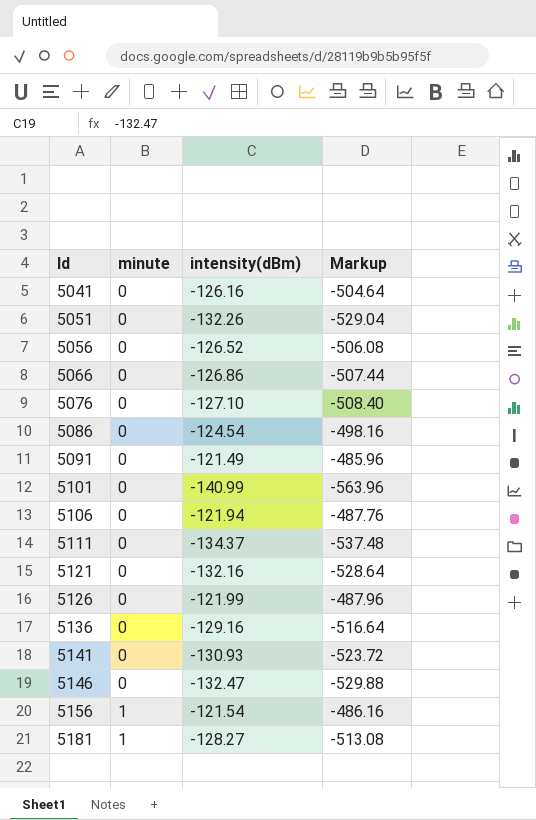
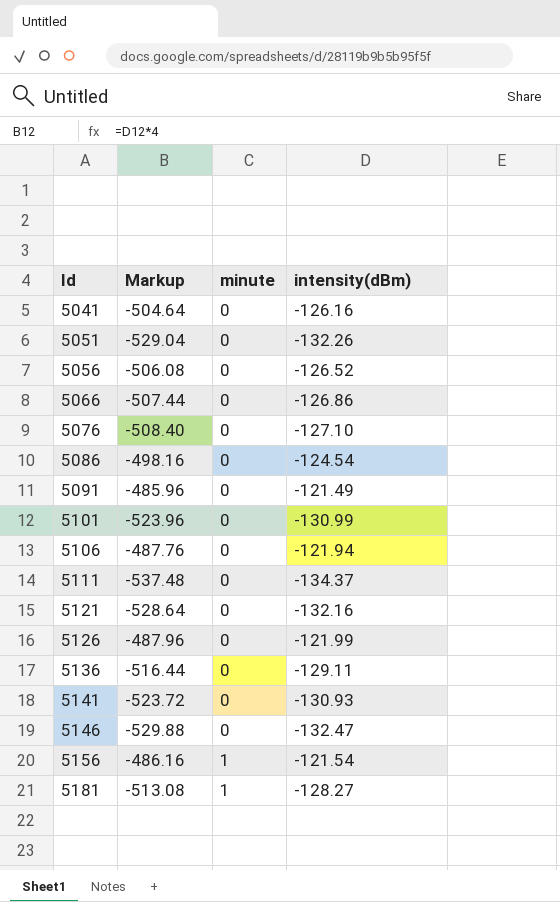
column Markup | position: 4 -> 2
5101 | Markup: -563.96 -> -523.96
5101 | intensity(dBm): -140.99 -> -130.99
5136 | Markup: -516.64 -> -516.44
5136 | intensity(dBm): -129.16 -> -129.11

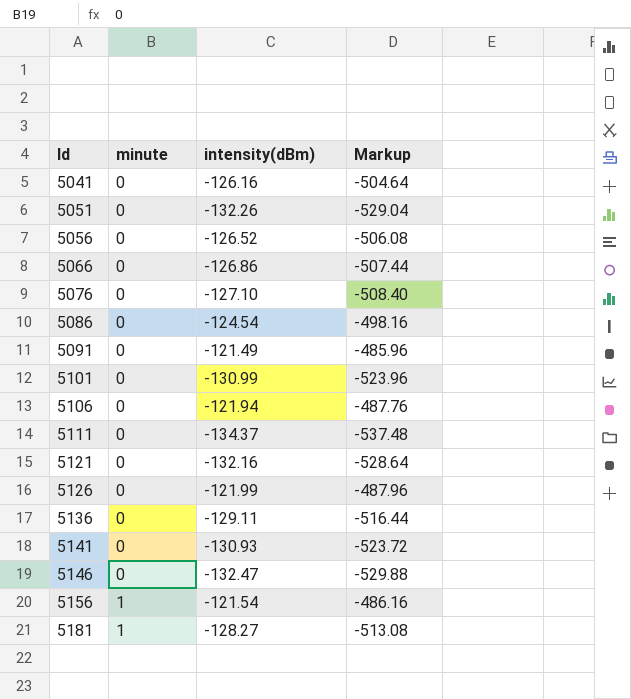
column Markup | position: 2 -> 4

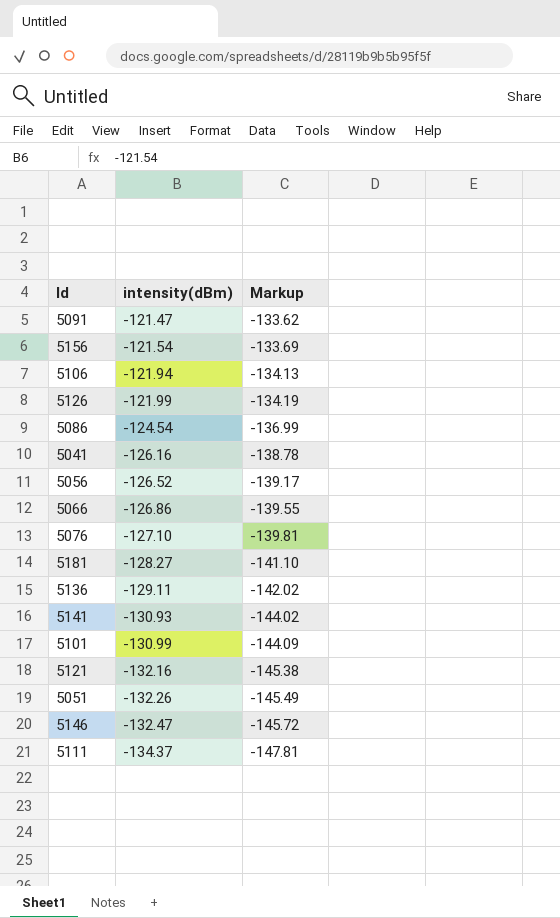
row order: Id ascending -> intensity(dBm) descending
column minute | position: 2 -> none
column Markup | formula: [intensity(dBm)] * 4 -> [intensity(dBm)] * 1.1
5091 | intensity(dBm): -121.49 -> -121.47

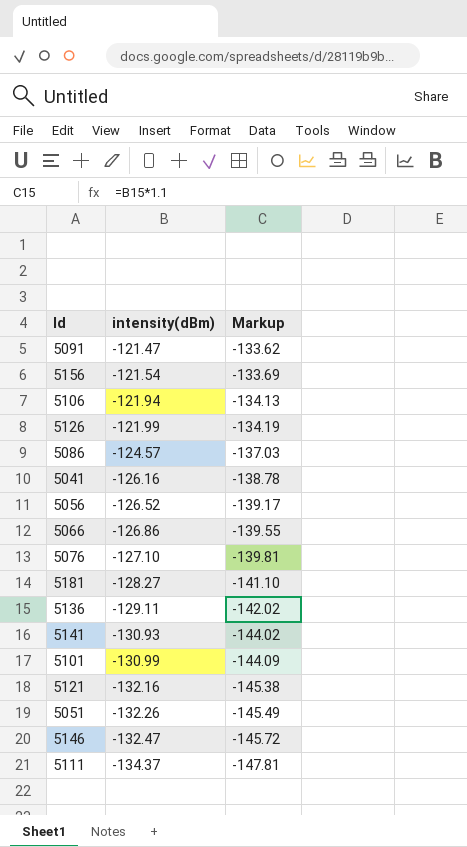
5086 | intensity(dBm): -124.54 -> -124.57
5086 | Markup: -136.99 -> -137.03

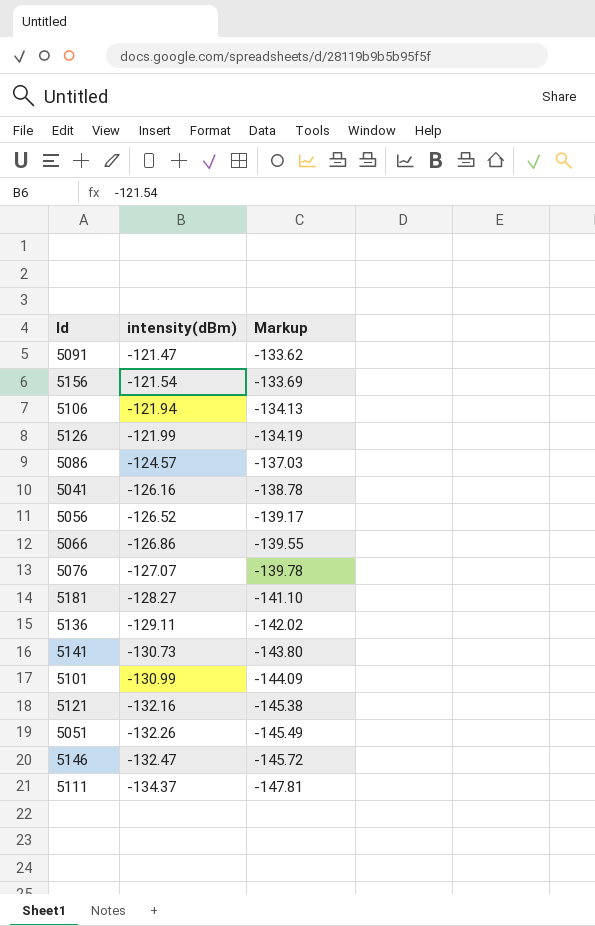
5076 | intensity(dBm): -127.10 -> -127.07
5076 | Markup: -139.81 -> -139.78
5141 | intensity(dBm): -130.93 -> -130.73
5141 | Markup: -144.02 -> -143.80

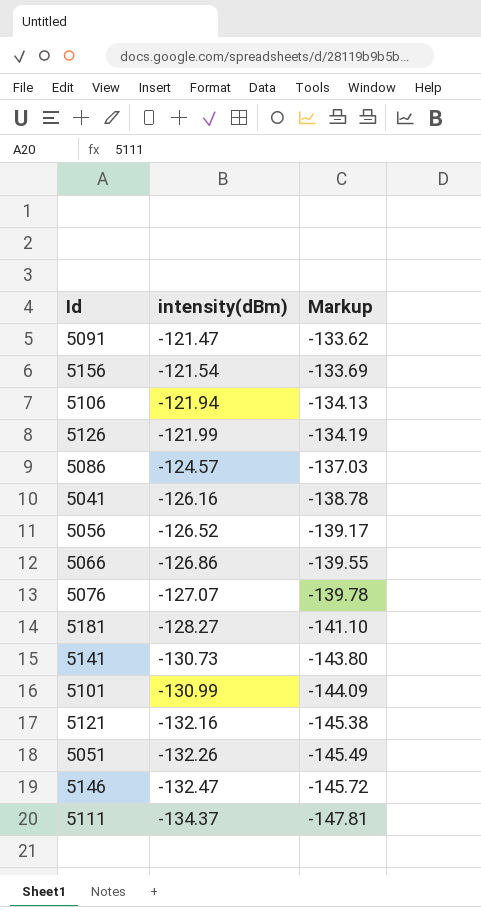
row 5136: -129.11 | -142.02 -> none

